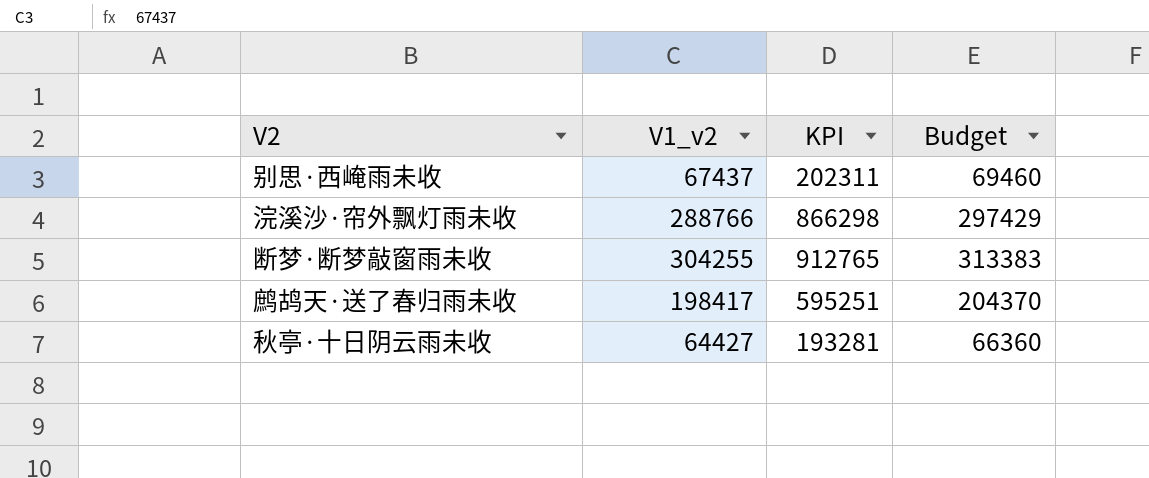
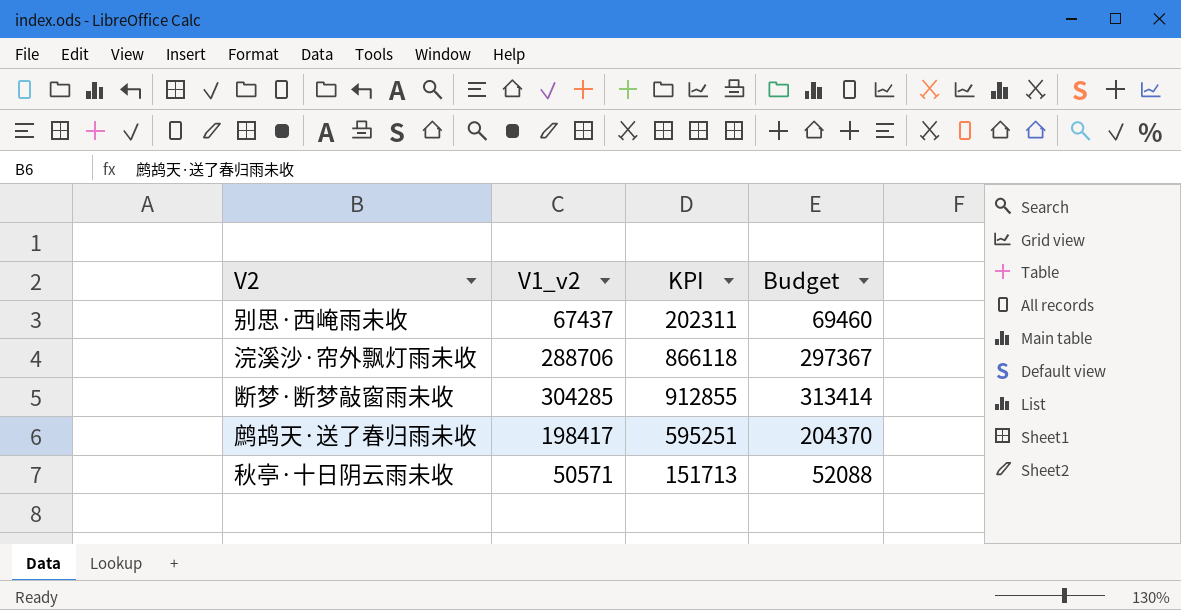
浣溪沙·帘外飘灯雨未收 | V1_v2: 288766 -> 288706
浣溪沙·帘外飘灯雨未收 | KPI: 866298 -> 866118
浣溪沙·帘外飘灯雨未收 | Budget: 297429 -> 297367
断梦·断梦敲窗雨未收 | V1_v2: 304255 -> 304285
断梦·断梦敲窗雨未收 | KPI: 912765 -> 912855
断梦·断梦敲窗雨未收 | Budget: 313383 -> 313414
秋亭·十日阴云雨未收 | V1_v2: 64427 -> 50571
秋亭·十日阴云雨未收 | KPI: 193281 -> 151713
秋亭·十日阴云雨未收 | Budget: 66360 -> 52088

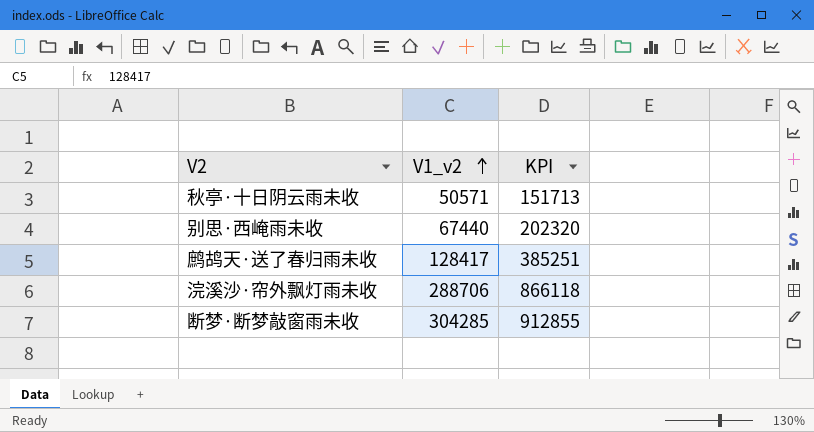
row order: none -> V1_v2 ascending
column Budget | formula: [V1_v2] * 1.03 -> none
别思·西崦雨未收 | V1_v2: 67437 -> 67440
别思·西崦雨未收 | KPI: 202311 -> 202320
鹧鸪天·送了春归雨未收 | V1_v2: 198417 -> 128417
鹧鸪天·送了春归雨未收 | KPI: 595251 -> 385251

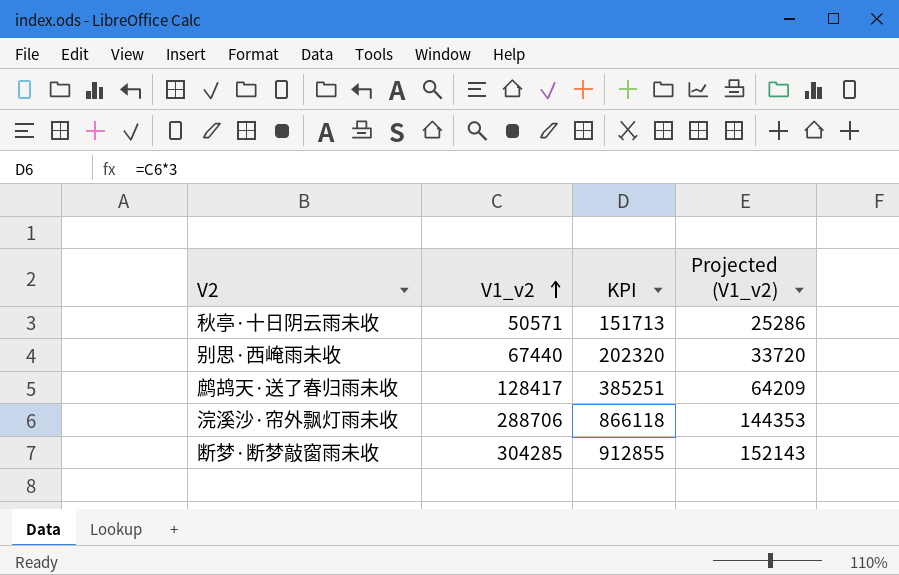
column Projected (V1_v2) | formula: none -> [V1_v2] * 0.5

